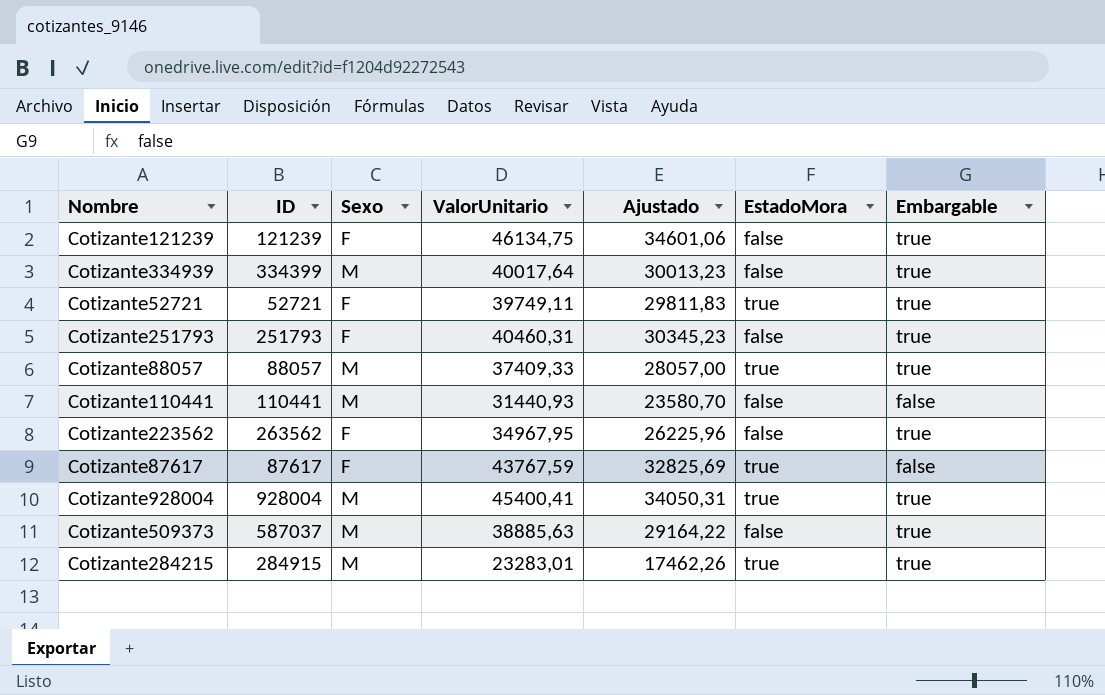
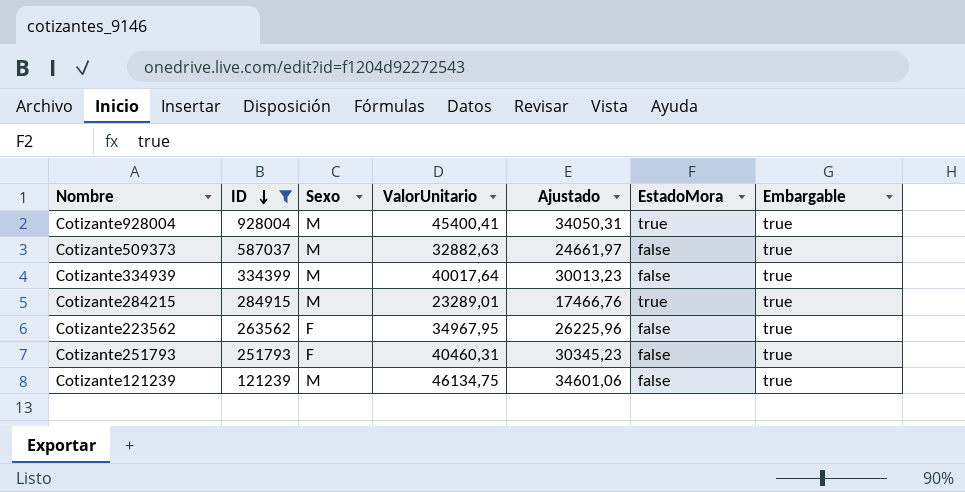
filter: none -> ID >= 121239
row order: none -> ID descending
Cotizante509373 | ValorUnitario: 38885,63 -> 32882,63
Cotizante509373 | Ajustado: 29164,22 -> 24661,97
Cotizante284215 | ValorUnitario: 23283,01 -> 23289,01
Cotizante284215 | Ajustado: 17462,26 -> 17466,76
Cotizante121239 | Sexo: F -> M

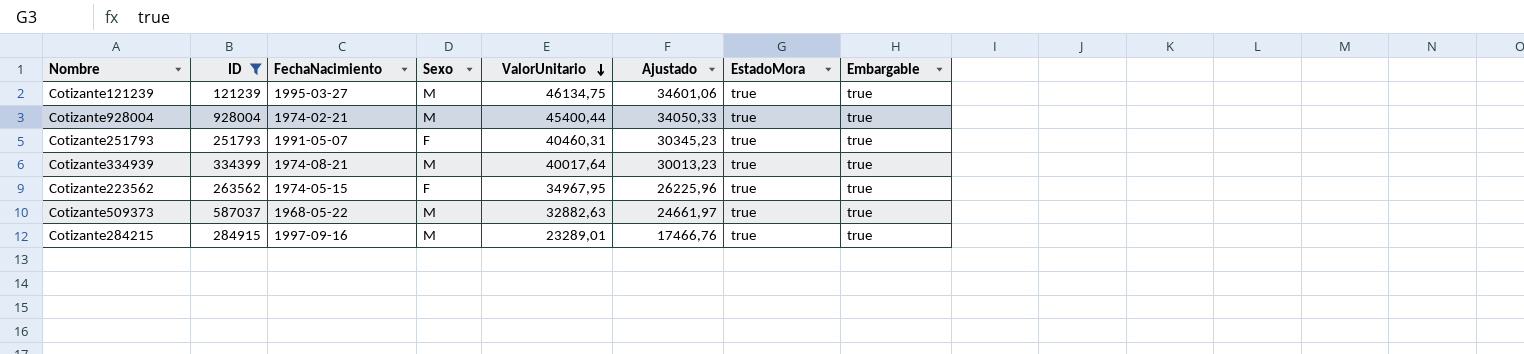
row order: ID descending -> ValorUnitario descending
column FechaNacimiento | position: none -> 3
Cotizante121239 | EstadoMora: false -> true
Cotizante928004 | ValorUnitario: 45400,41 -> 45400,44
Cotizante928004 | Ajustado: 34050,31 -> 34050,33
Cotizante251793 | EstadoMora: false -> true
Cotizante334939 | EstadoMora: false -> true
Cotizante223562 | EstadoMora: false -> true
Cotizante509373 | EstadoMora: false -> true

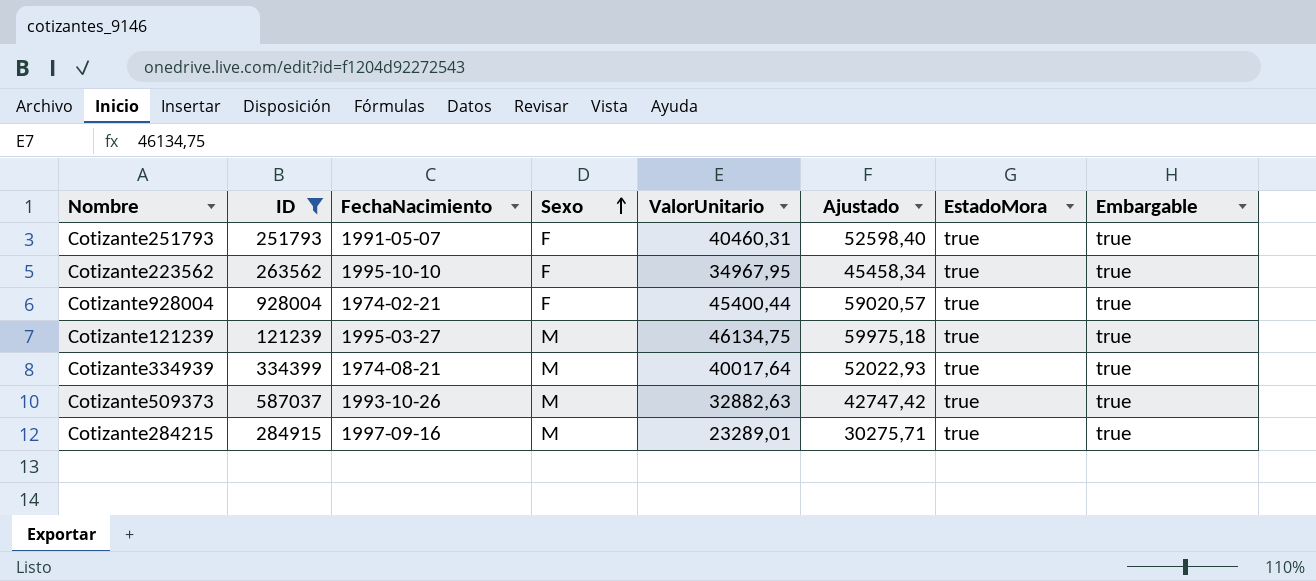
row order: ValorUnitario descending -> Sexo ascending
column Ajustado | formula: [ValorUnitario] * 0,75 -> [ValorUnitario] * 1,3
Cotizante223562 | FechaNacimiento: 1974-05-15 -> 1995-10-10
Cotizante928004 | Sexo: M -> F
Cotizante509373 | FechaNacimiento: 1968-05-22 -> 1993-10-26

